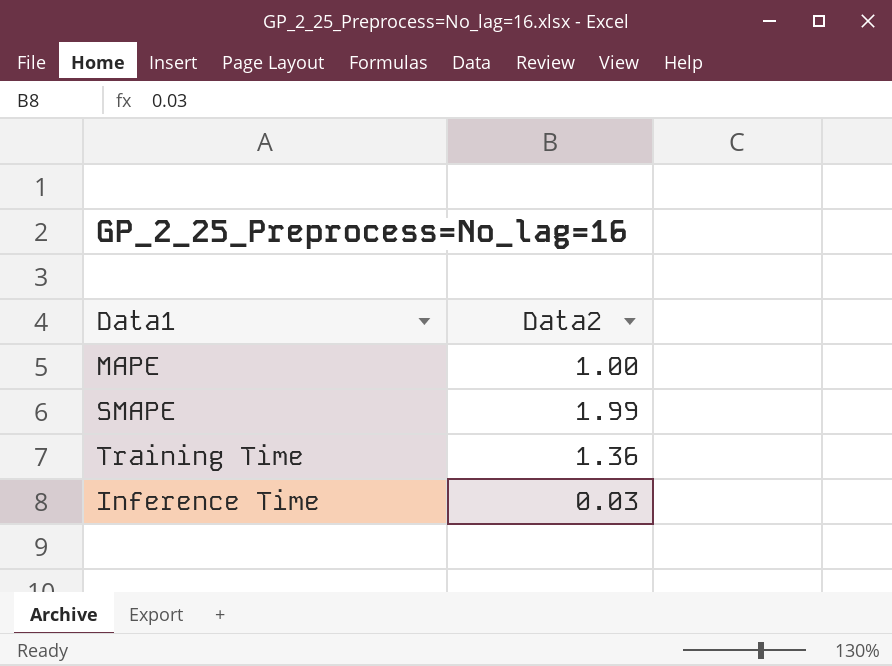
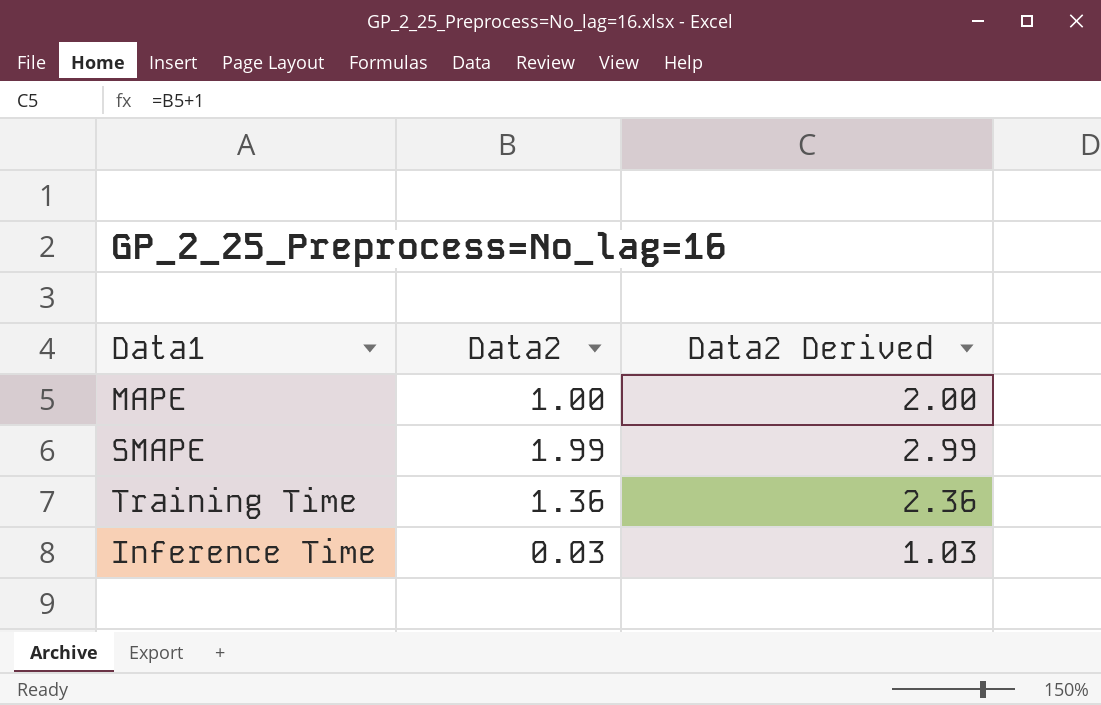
column Data2 Derived | formula: none -> [Data2] + 1

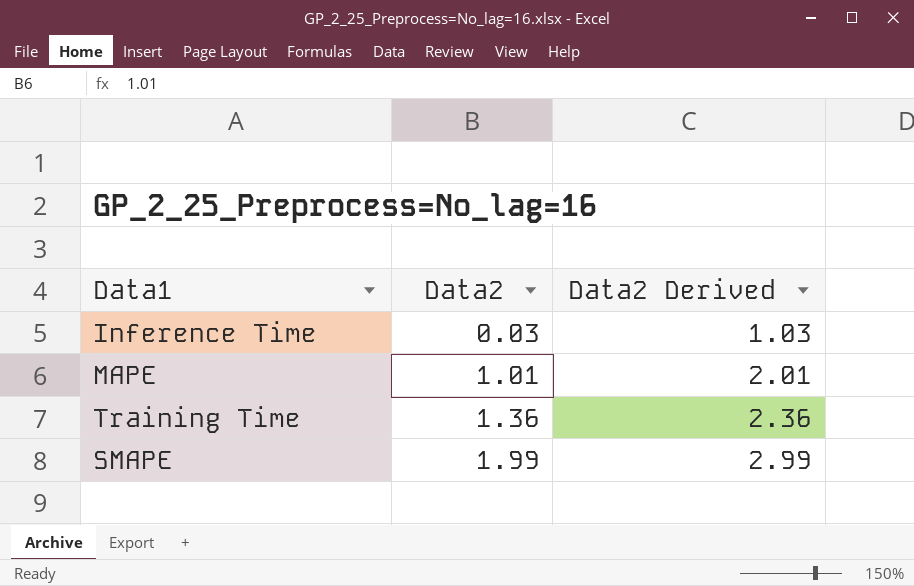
row order: none -> Data2 ascending
MAPE | Data2: 1.00 -> 1.01
MAPE | Data2 Derived: 2.00 -> 2.01

